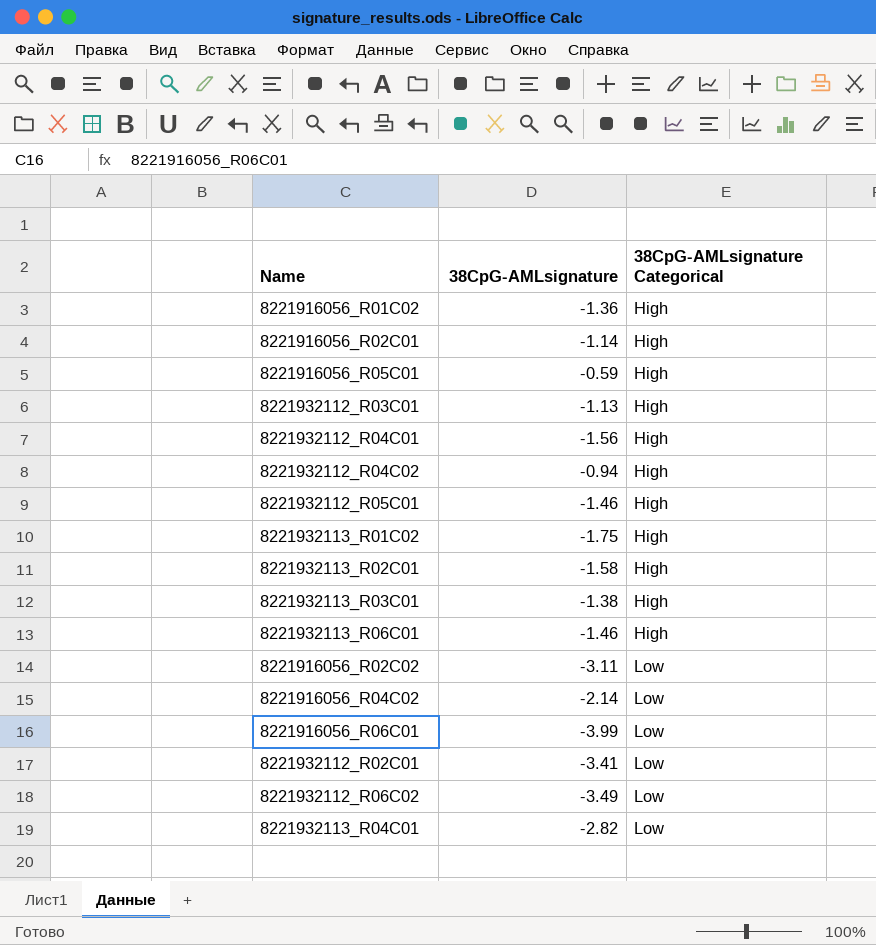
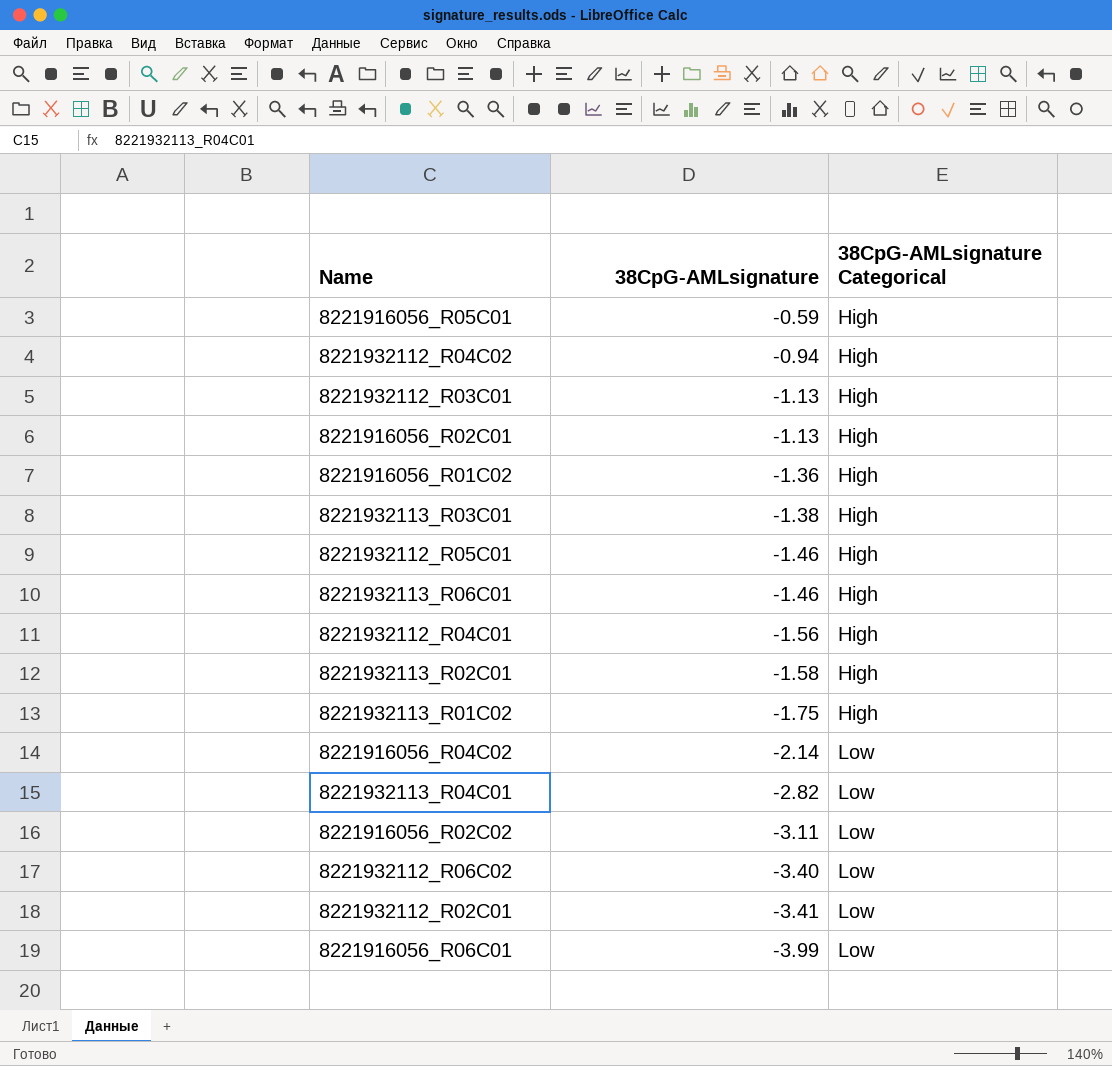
row order: 38CpG-AMLsignature Categorical ascending -> 38CpG-AMLsignature descending
8221916056_R02C01 | 38CpG-AMLsignature: -1.14 -> -1.13
8221932112_R06C02 | 38CpG-AMLsignature: -3.49 -> -3.40

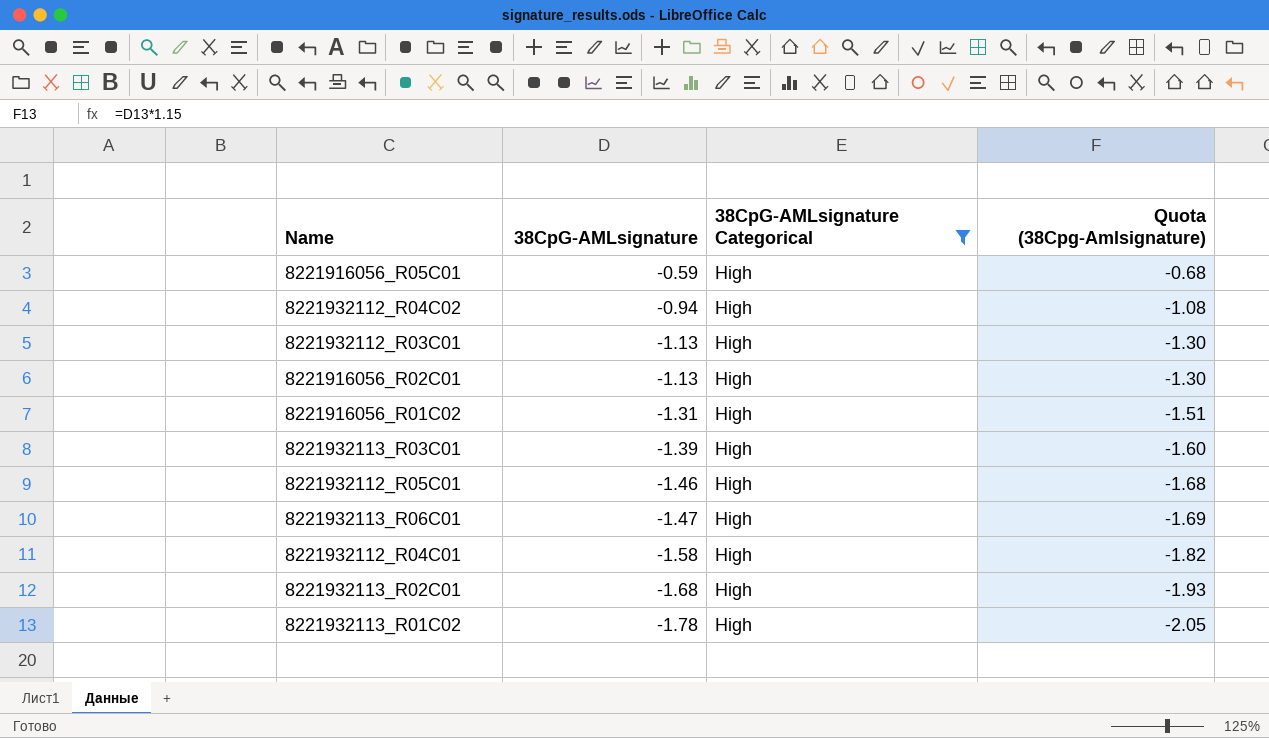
filter: none -> 38CpG-AMLsignature Categorical = High
column Quota (38Cpg-Amlsignature) | formula: none -> [38CpG-AMLsignature] * 1.15
8221916056_R01C02 | 38CpG-AMLsignature: -1.36 -> -1.31
8221932113_R03C01 | 38CpG-AMLsignature: -1.38 -> -1.39
8221932113_R06C01 | 38CpG-AMLsignature: -1.46 -> -1.47
8221932112_R04C01 | 38CpG-AMLsignature: -1.56 -> -1.58
8221932113_R02C01 | 38CpG-AMLsignature: -1.58 -> -1.68
8221932113_R01C02 | 38CpG-AMLsignature: -1.75 -> -1.78

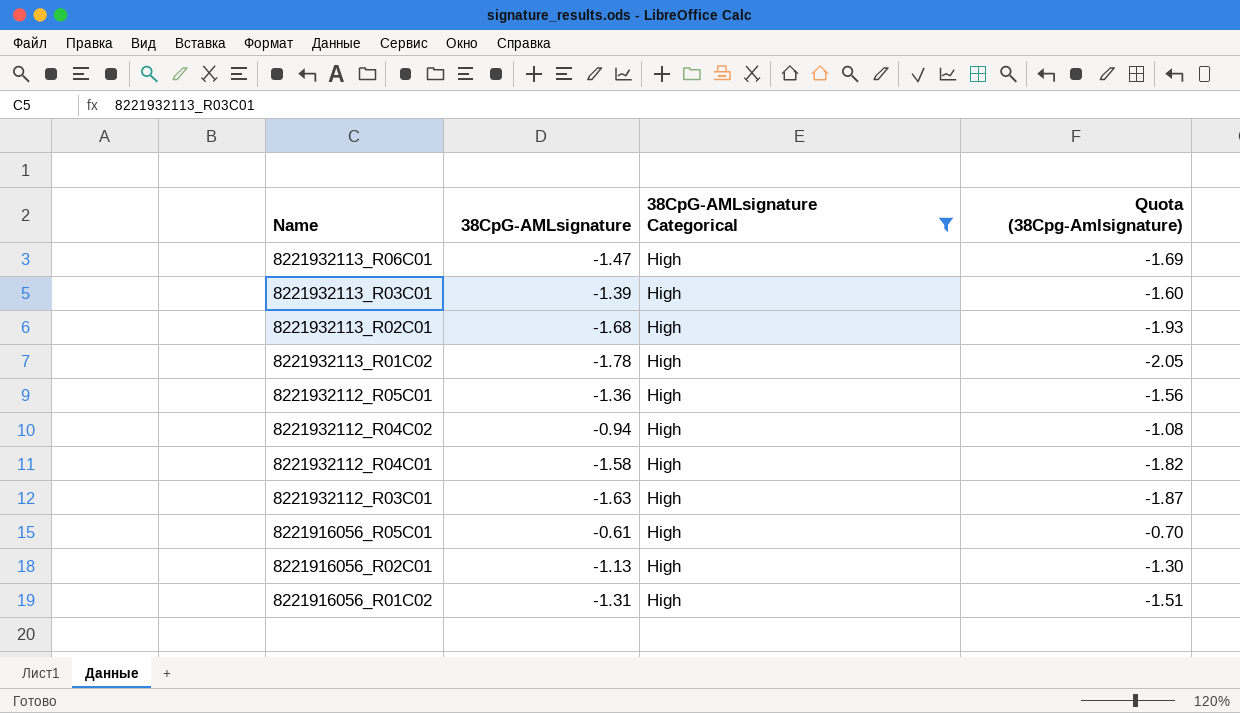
row order: 38CpG-AMLsignature descending -> Name descending
8221932112_R05C01 | 38CpG-AMLsignature: -1.46 -> -1.36
8221932112_R05C01 | Quota (38Cpg-Amlsignature): -1.68 -> -1.56
8221932112_R03C01 | 38CpG-AMLsignature: -1.13 -> -1.63
8221932112_R03C01 | Quota (38Cpg-Amlsignature): -1.30 -> -1.87
8221916056_R05C01 | 38CpG-AMLsignature: -0.59 -> -0.61
8221916056_R05C01 | Quota (38Cpg-Amlsignature): -0.68 -> -0.70

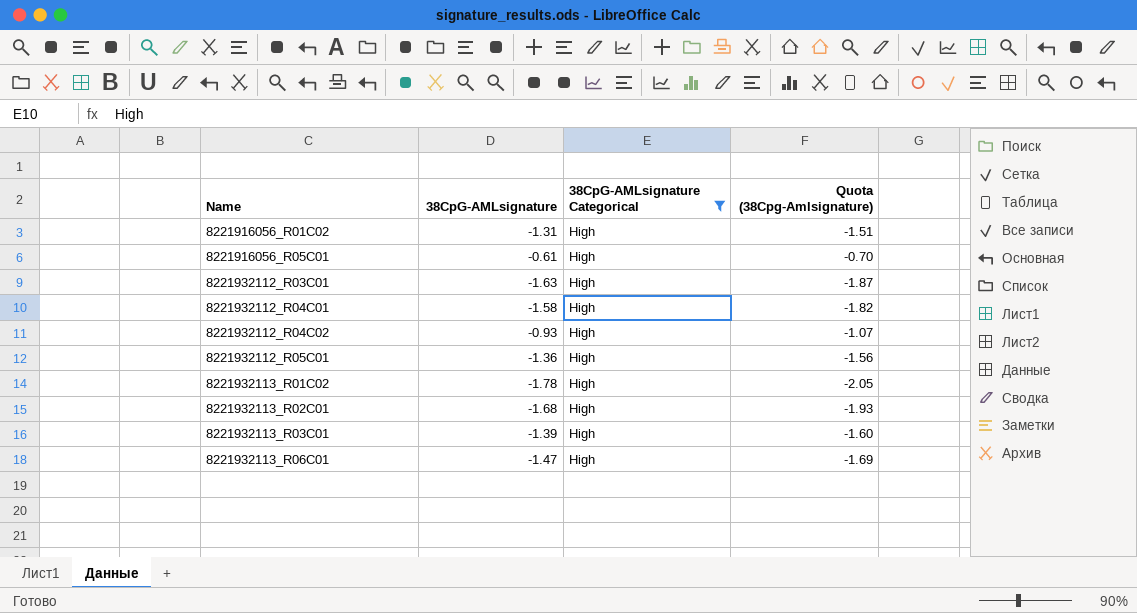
row order: Name descending -> Name ascending
row 8221916056_R02C01: -1.13 | High | -1.30 -> none
8221932112_R04C02 | 38CpG-AMLsignature: -0.94 -> -0.93
8221932112_R04C02 | Quota (38Cpg-Amlsignature): -1.08 -> -1.07

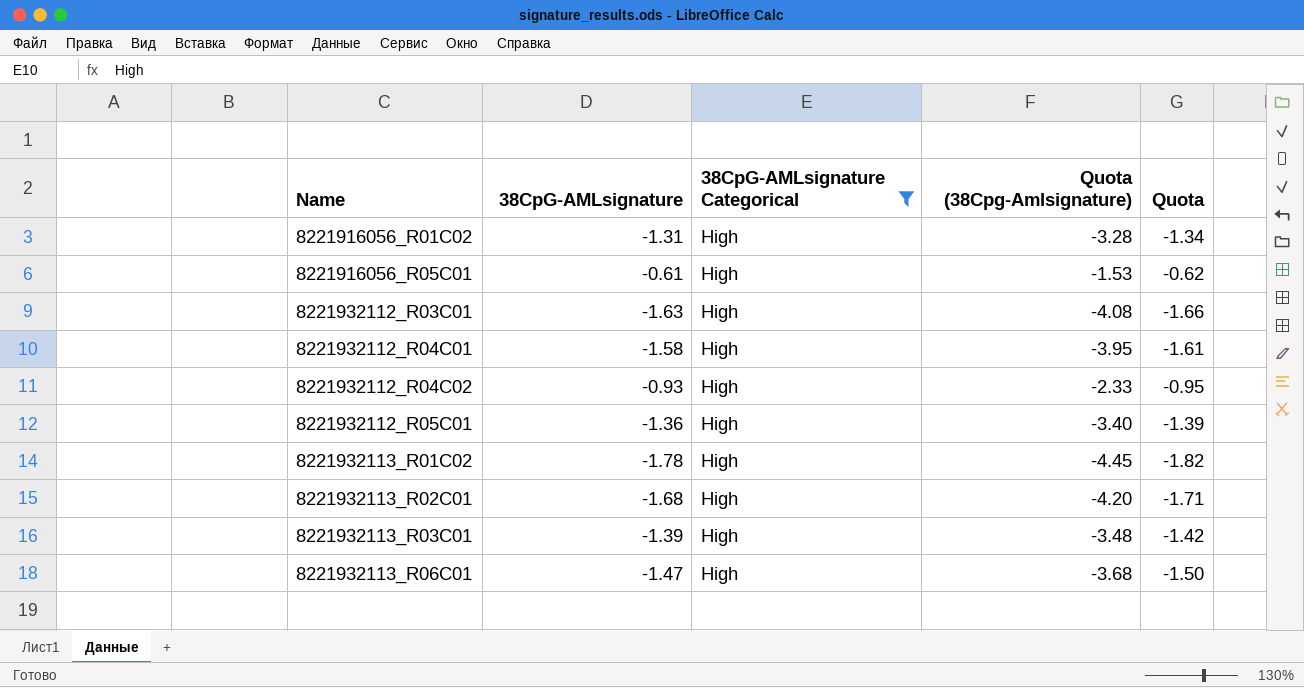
column Quota (38Cpg-Amlsignature) | formula: [38CpG-AMLsignature] * 1.15 -> [38CpG-AMLsignature] * 2.5
column Quota | formula: none -> [38CpG-AMLsignature] * 1.02

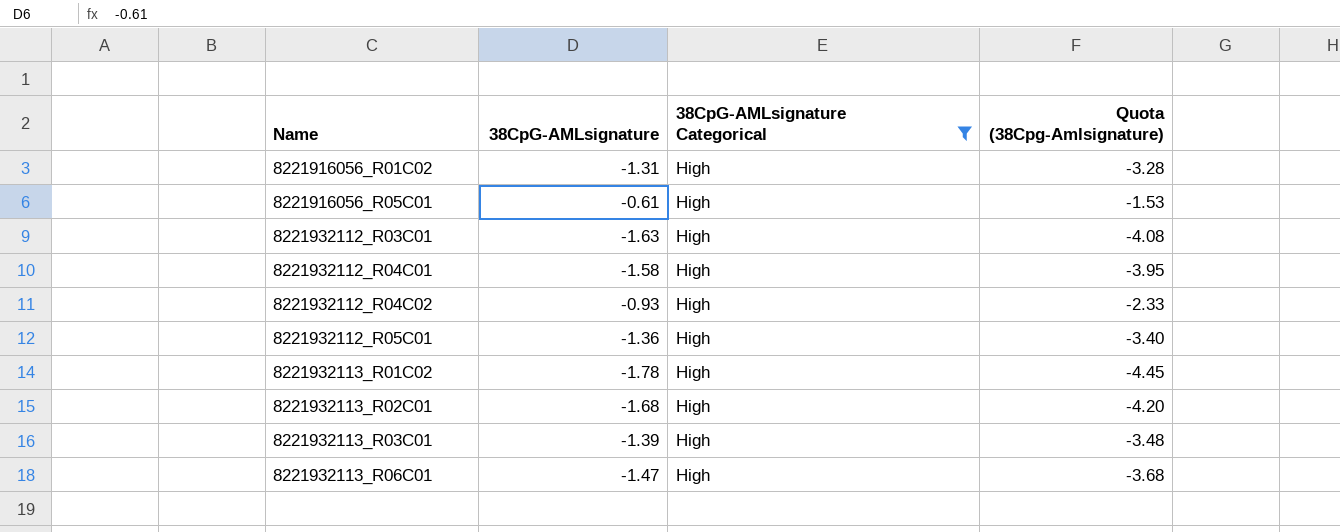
column Quota | formula: [38CpG-AMLsignature] * 1.02 -> none

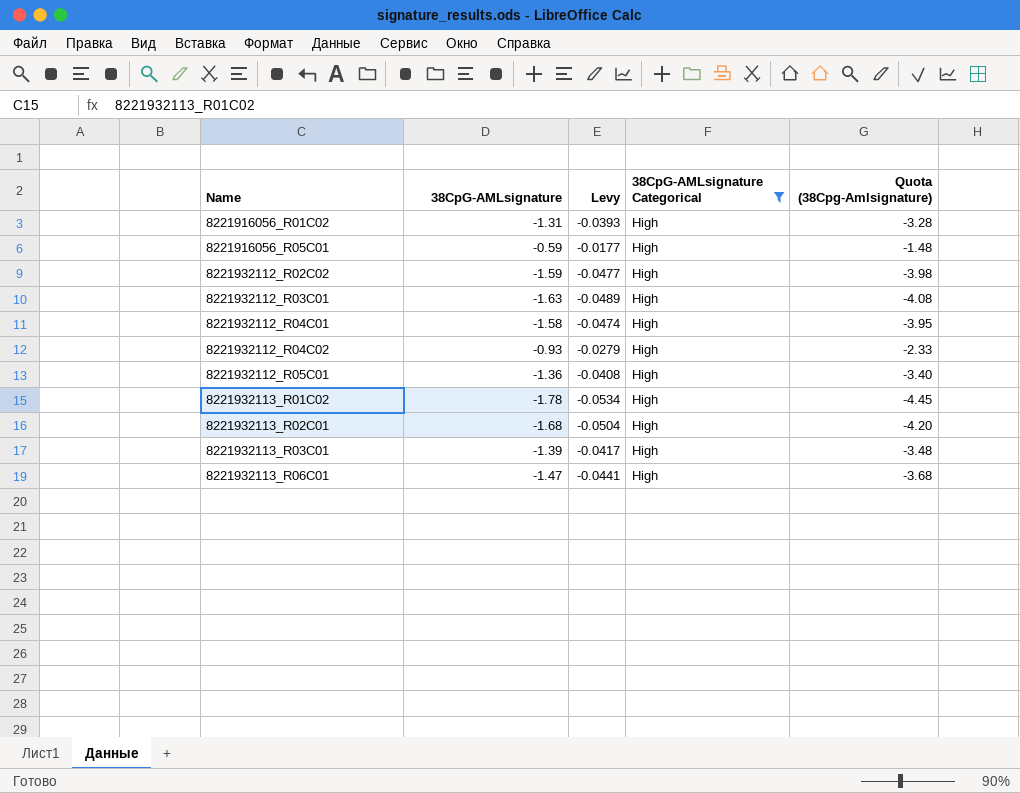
column Levy | formula: none -> [38CpG-AMLsignature] * 0.03
8221916056_R05C01 | 38CpG-AMLsignature: -0.61 -> -0.59
8221916056_R05C01 | Quota (38Cpg-Amlsignature): -1.53 -> -1.48
row 8221932112_R02C02: none -> -1.59 | -0.0477 | High | -3.98

